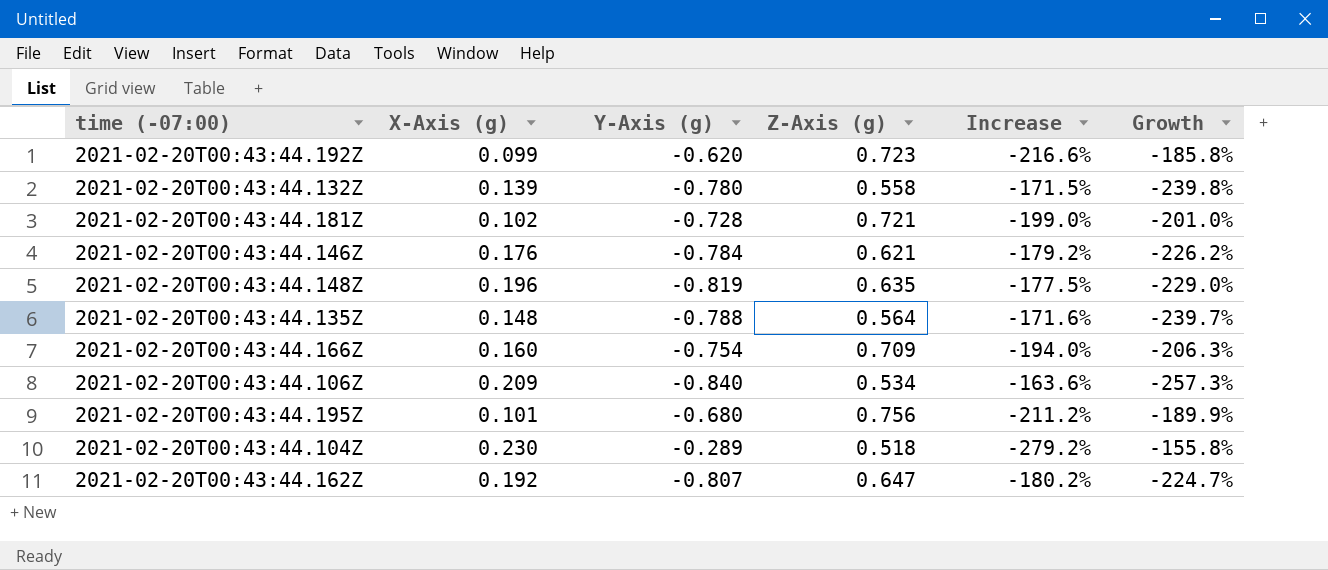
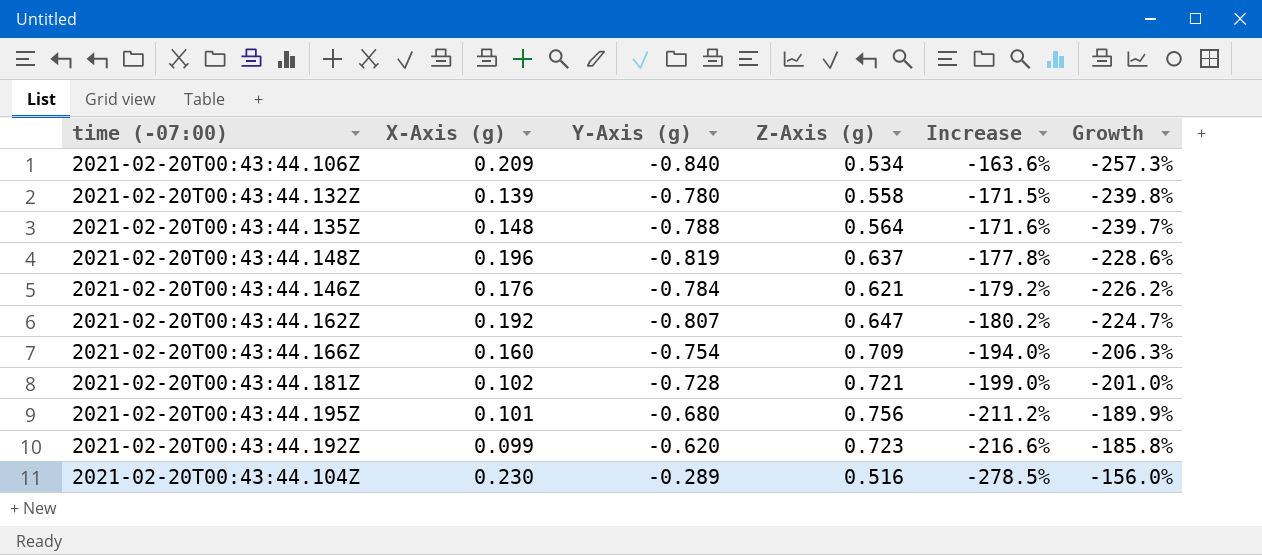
row order: none -> Increase descending
2021-02-20T00:43:44.148Z | Z-Axis (g): 0.635 -> 0.637
2021-02-20T00:43:44.148Z | Increase: -177.5% -> -177.8%
2021-02-20T00:43:44.148Z | Growth: -229.0% -> -228.6%
2021-02-20T00:43:44.104Z | Z-Axis (g): 0.518 -> 0.516
2021-02-20T00:43:44.104Z | Increase: -279.2% -> -278.5%
2021-02-20T00:43:44.104Z | Growth: -155.8% -> -156.0%

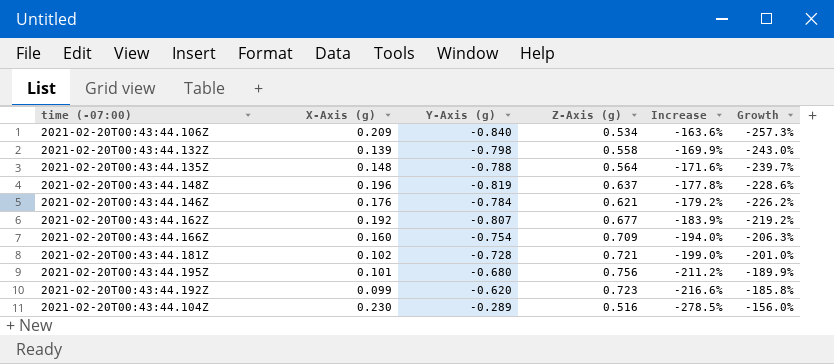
2021-02-20T00:43:44.132Z | Y-Axis (g): -0.780 -> -0.798
2021-02-20T00:43:44.132Z | Increase: -171.5% -> -169.9%
2021-02-20T00:43:44.132Z | Growth: -239.8% -> -243.0%
2021-02-20T00:43:44.162Z | Z-Axis (g): 0.647 -> 0.677
2021-02-20T00:43:44.162Z | Increase: -180.2% -> -183.9%
2021-02-20T00:43:44.162Z | Growth: -224.7% -> -219.2%

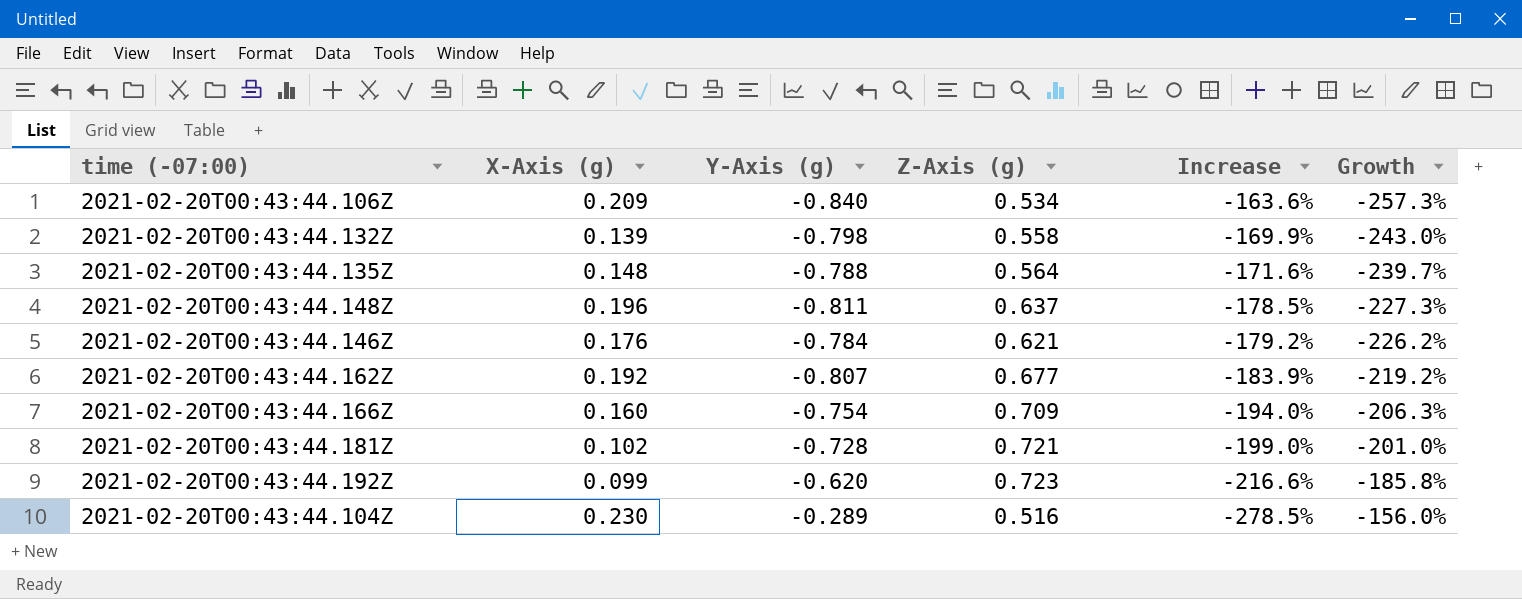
row 2021-02-20T00:43:44.195Z: 0.101 | -0.680 | 0.756 | -211.2% | -189.9% -> none
2021-02-20T00:43:44.148Z | Y-Axis (g): -0.819 -> -0.811
2021-02-20T00:43:44.148Z | Increase: -177.8% -> -178.5%
2021-02-20T00:43:44.148Z | Growth: -228.6% -> -227.3%

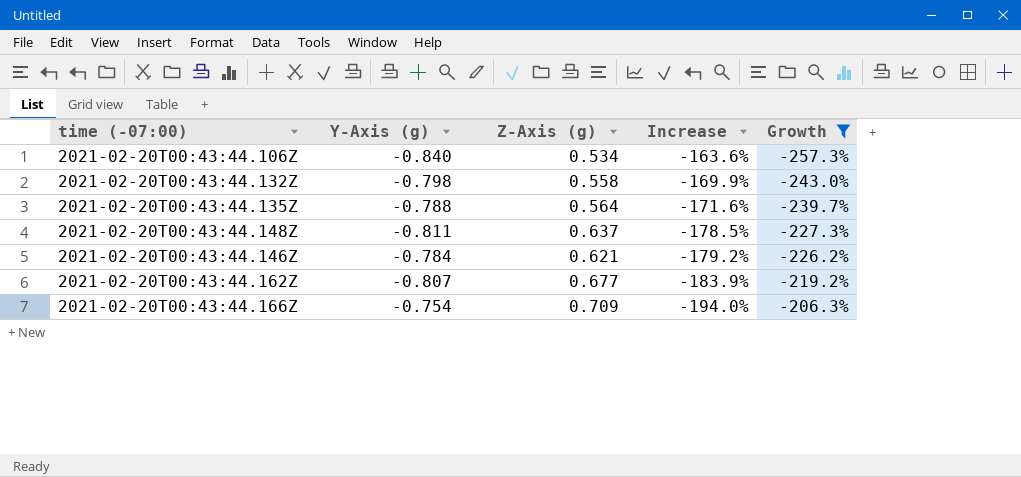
filter: none -> Growth <= -206.3%
column X-Axis (g) | position: 2 -> none

